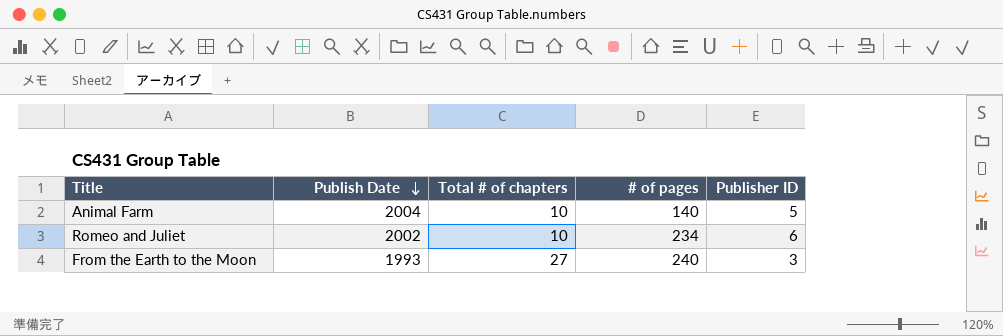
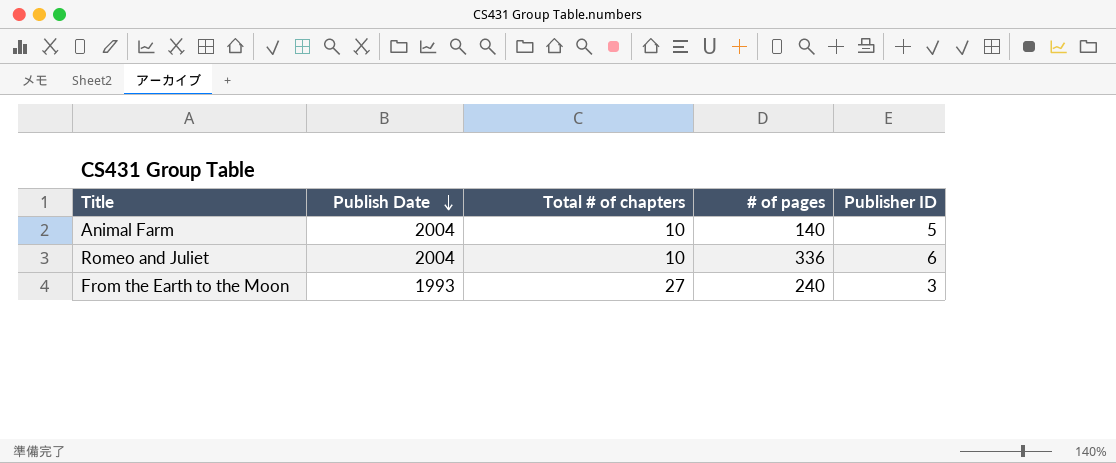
Romeo and Juliet | Publish Date: 2002 -> 2004
Romeo and Juliet | # of pages: 234 -> 336

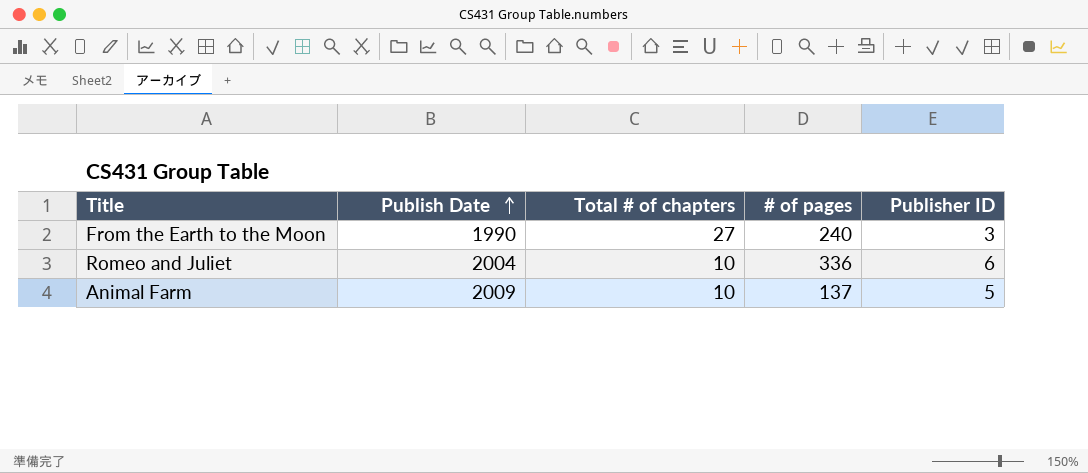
row order: Publish Date descending -> Publish Date ascending
From the Earth to the Moon | Publish Date: 1993 -> 1990
Animal Farm | Publish Date: 2004 -> 2009
Animal Farm | # of pages: 140 -> 137

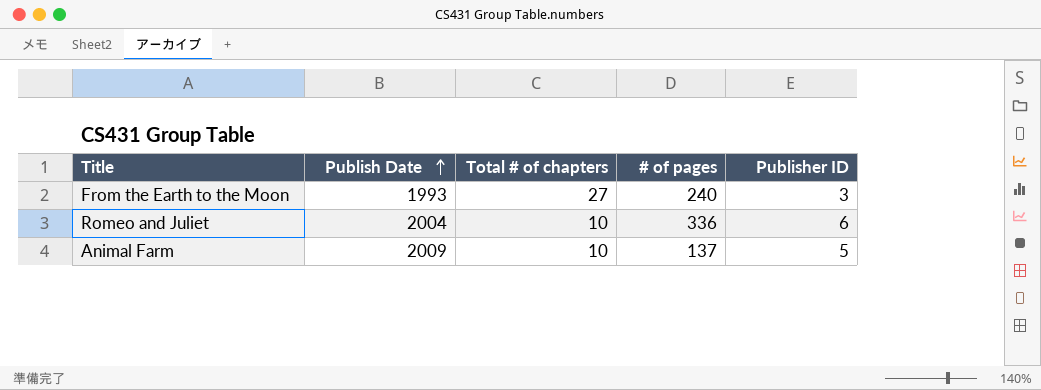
From the Earth to the Moon | Publish Date: 1990 -> 1993

